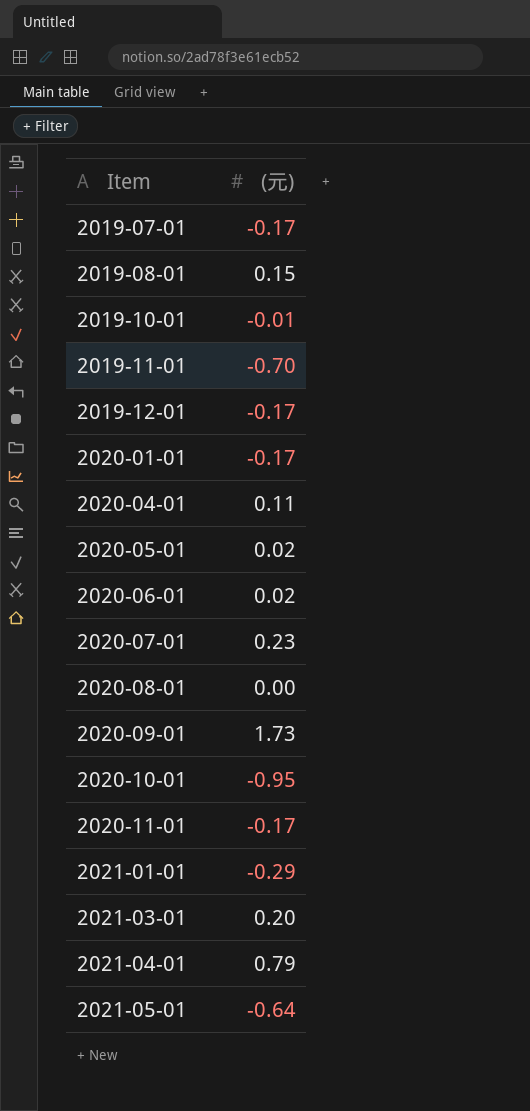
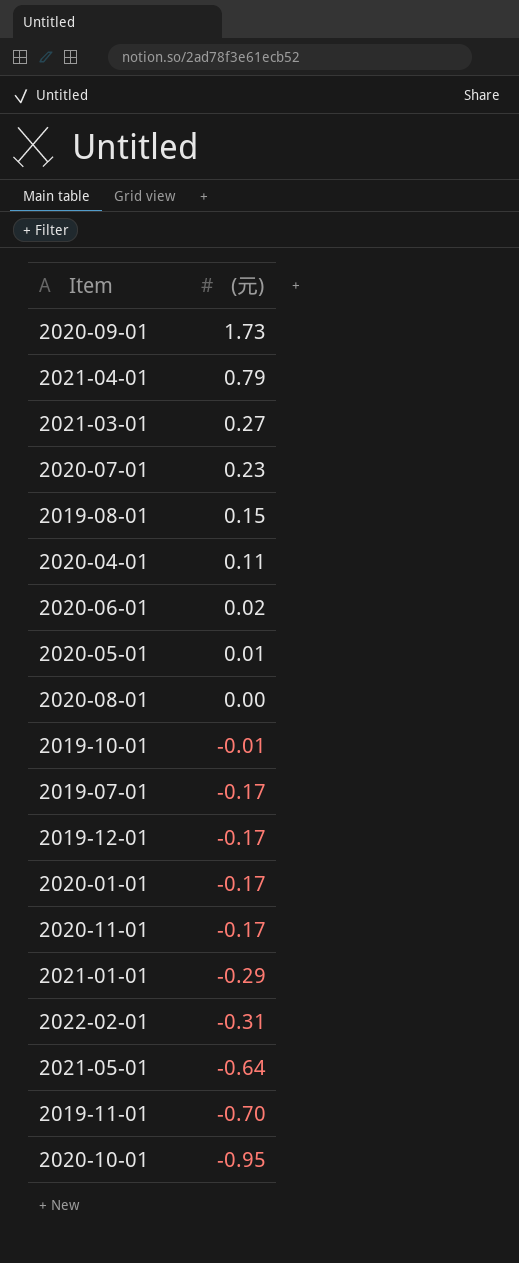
row order: Item ascending -> (元) descending
2021-03-01 | (元): 0.20 -> 0.27
2020-05-01 | (元): 0.02 -> 0.01
row 2022-02-01: none -> -0.31

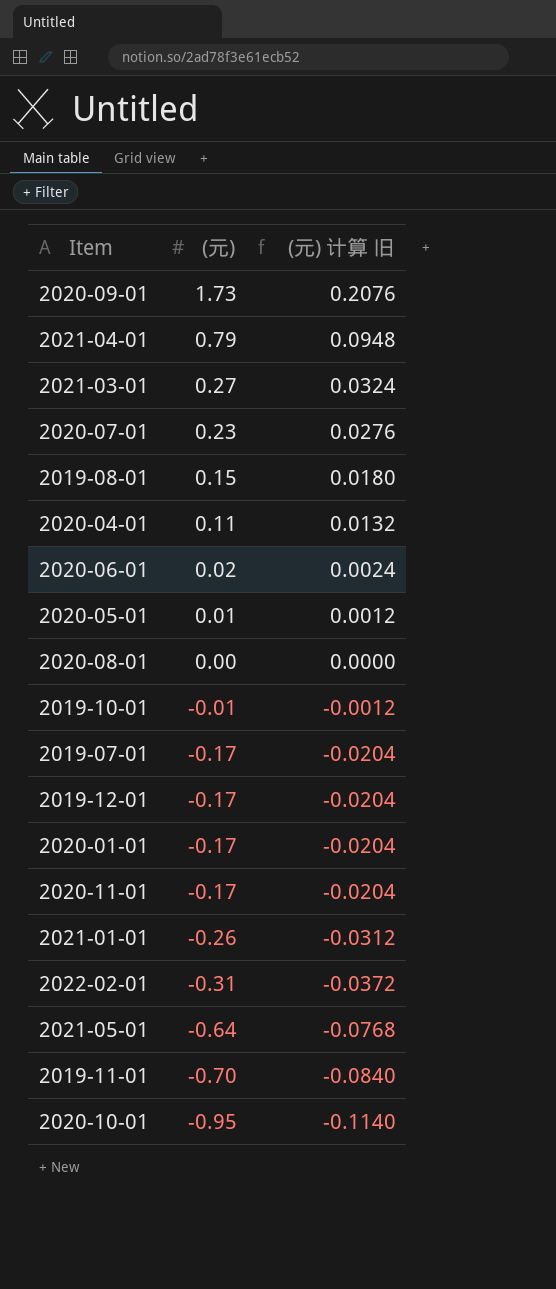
column (元) 计算 旧 | formula: none -> [(元)] * 0.12
2021-01-01 | (元): -0.29 -> -0.26

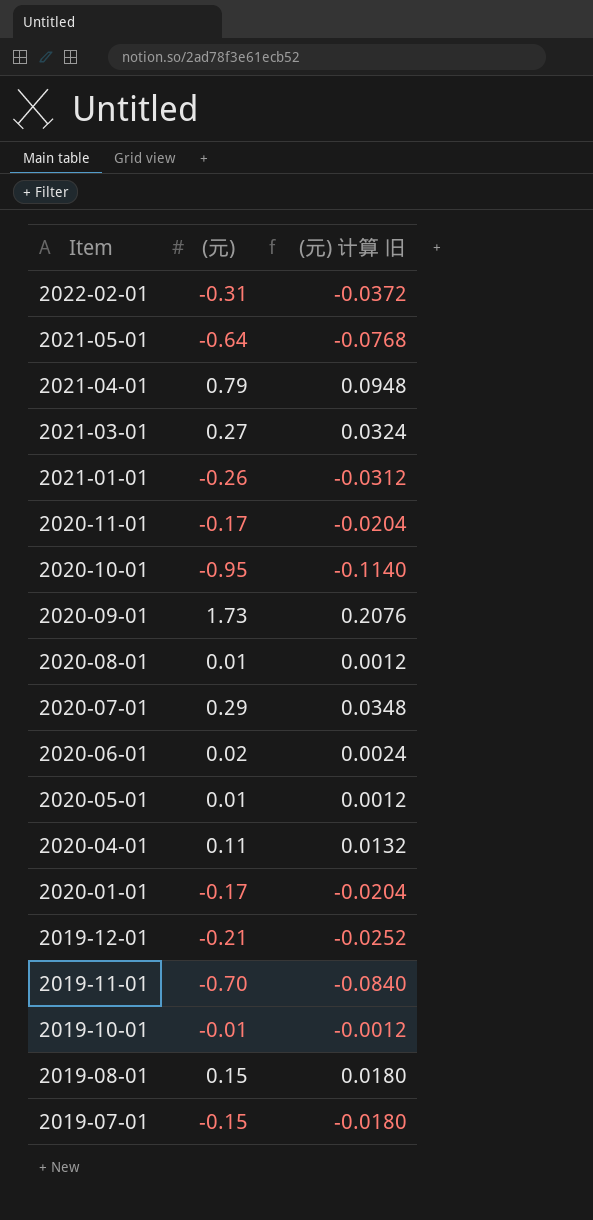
row order: (元) descending -> Item descending
2020-08-01 | (元): 0.00 -> 0.01
2020-08-01 | (元) 计算 旧: 0.0000 -> 0.0012
2020-07-01 | (元): 0.23 -> 0.29
2020-07-01 | (元) 计算 旧: 0.0276 -> 0.0348
2019-12-01 | (元): -0.17 -> -0.21
2019-12-01 | (元) 计算 旧: -0.0204 -> -0.0252
2019-07-01 | (元): -0.17 -> -0.15
2019-07-01 | (元) 计算 旧: -0.0204 -> -0.0180

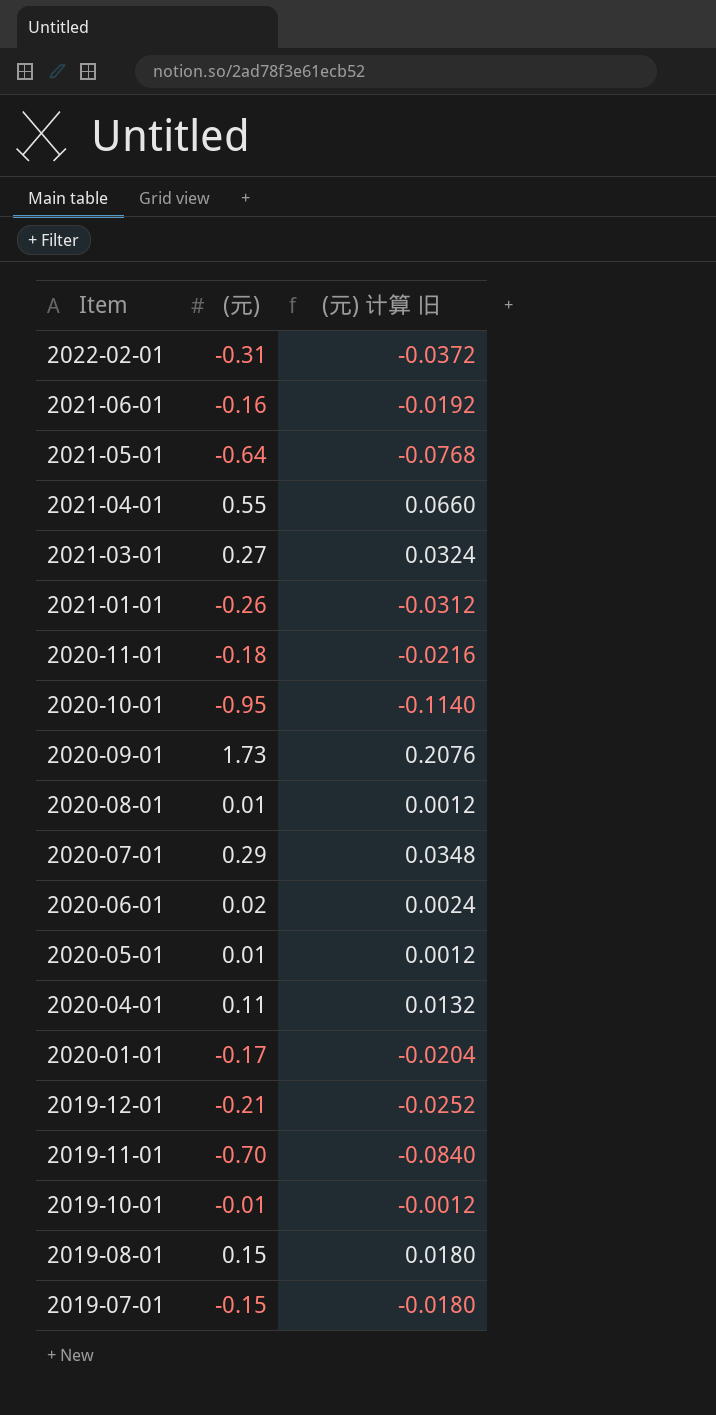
row 2021-06-01: none -> -0.16 | -0.0192
2021-04-01 | (元): 0.79 -> 0.55
2021-04-01 | (元) 计算 旧: 0.0948 -> 0.0660
2020-11-01 | (元): -0.17 -> -0.18
2020-11-01 | (元) 计算 旧: -0.0204 -> -0.0216

